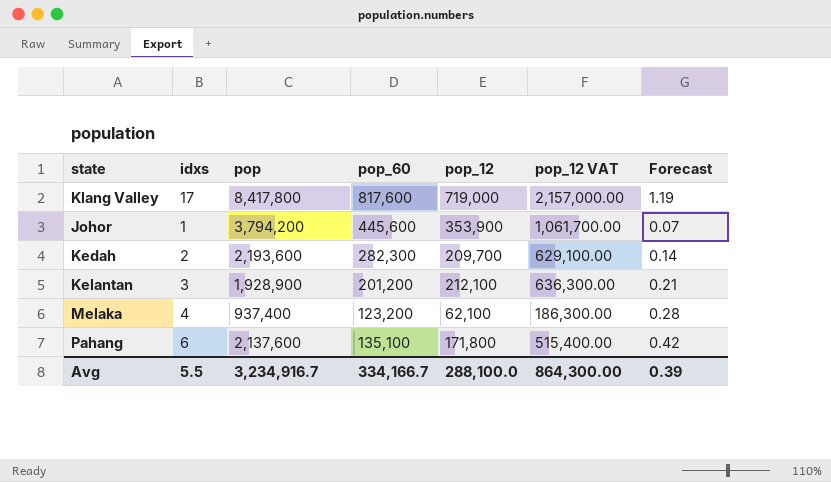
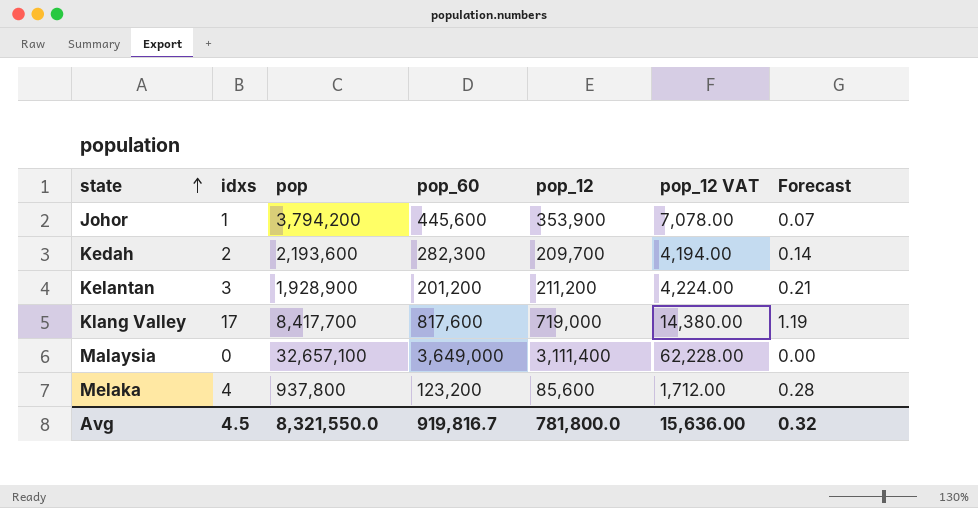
row order: none -> state ascending
column pop_12 VAT | formula: [pop_12] * 3 -> [pop_12] * 0.02
row Pahang: 6 | 2,137,600 | 135,100 | 171,800 | 515,400.00 | 0.42 -> none
Kelantan | pop_12: 212,100 -> 211,200
Klang Valley | pop: 8,417,800 -> 8,417,700
row Malaysia: none -> 0 | 32,657,100 | 3,649,000 | 3,111,400 | 62,228.00 | 0.00
Melaka | pop: 937,400 -> 937,800
Melaka | pop_12: 62,100 -> 85,600
Avg | idxs: 5.5 -> 4.5
Avg | pop: 3,234,916.7 -> 8,321,550.0
Avg | pop_60: 334,166.7 -> 919,816.7
Avg | pop_12: 288,100.0 -> 781,800.0
Avg | pop_12 VAT: 864,300.00 -> 15,636.00
Avg | Forecast: 0.39 -> 0.32

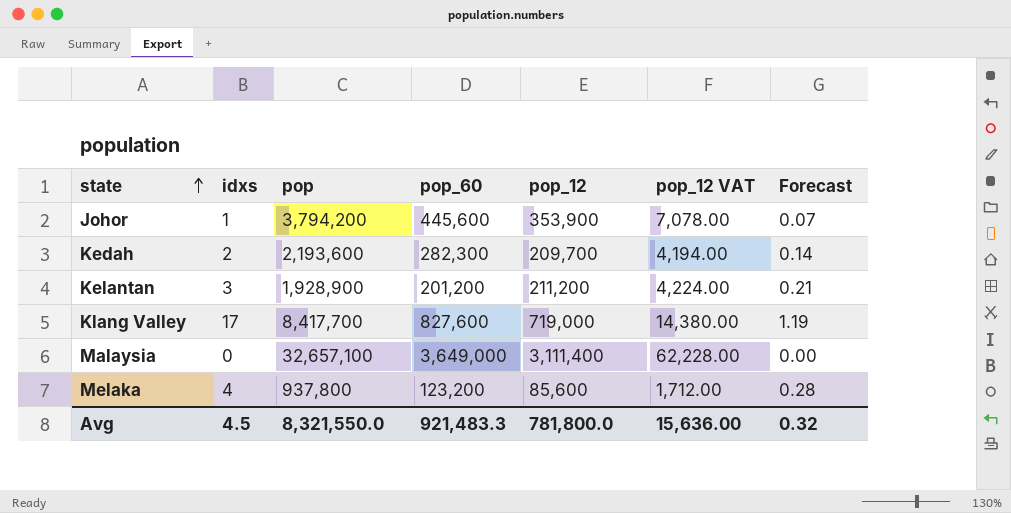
Klang Valley | pop_60: 817,600 -> 827,600
Avg | pop_60: 919,816.7 -> 921,483.3

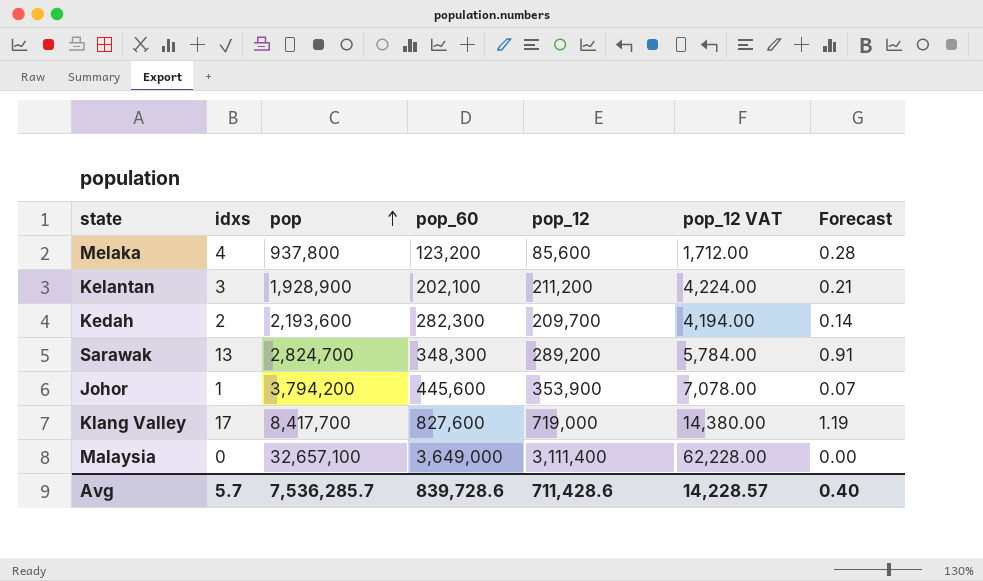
row order: state ascending -> pop ascending
Kelantan | pop_60: 201,200 -> 202,100
row Sarawak: none -> 13 | 2,824,700 | 348,300 | 289,200 | 5,784.00 | 0.91
Avg | idxs: 4.5 -> 5.7
Avg | pop: 8,321,550.0 -> 7,536,285.7
Avg | pop_60: 921,483.3 -> 839,728.6
Avg | pop_12: 781,800.0 -> 711,428.6
Avg | pop_12 VAT: 15,636.00 -> 14,228.57
Avg | Forecast: 0.32 -> 0.40

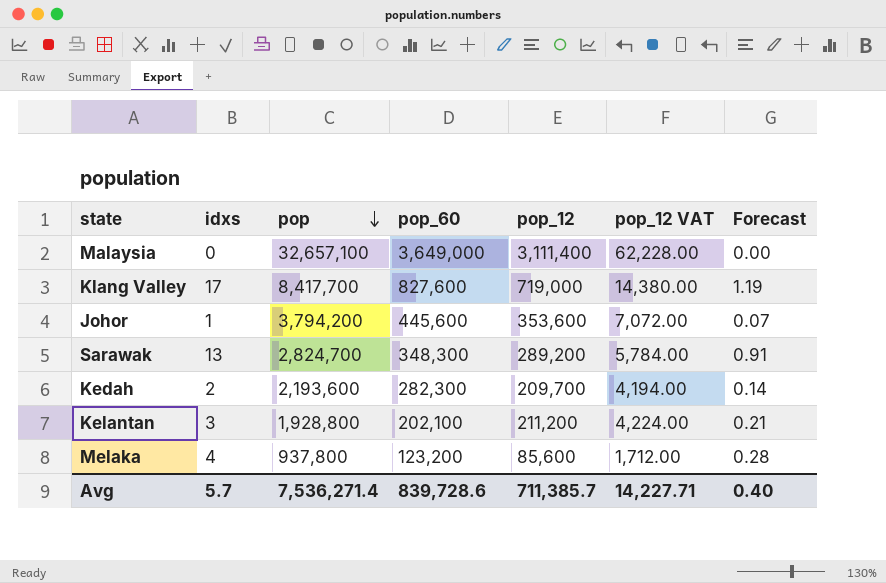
row order: pop ascending -> pop descending
Johor | pop_12: 353,900 -> 353,600
Johor | pop_12 VAT: 7,078.00 -> 7,072.00
Kelantan | pop: 1,928,900 -> 1,928,800
Avg | pop: 7,536,285.7 -> 7,536,271.4
Avg | pop_12: 711,428.6 -> 711,385.7
Avg | pop_12 VAT: 14,228.57 -> 14,227.71

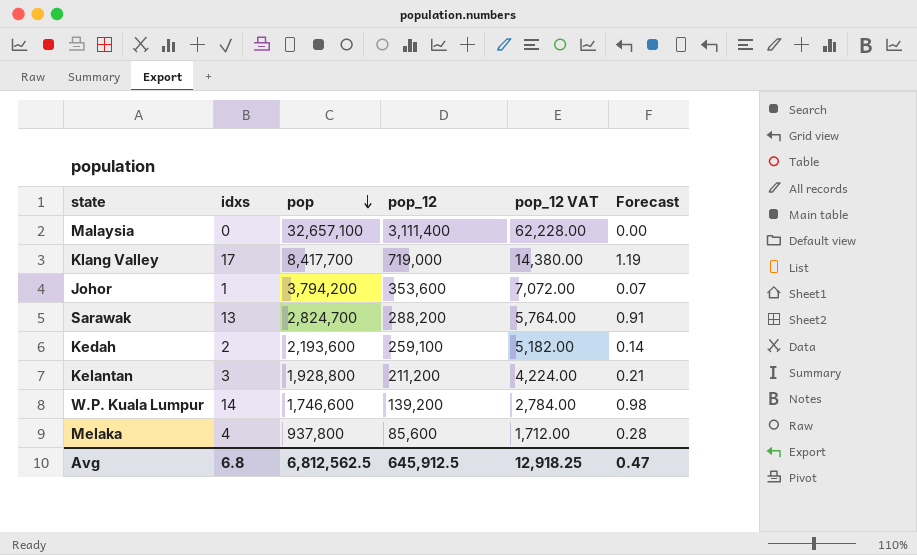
column pop_60 | position: 4 -> none
Sarawak | pop_12: 289,200 -> 288,200
Sarawak | pop_12 VAT: 5,784.00 -> 5,764.00
Kedah | pop_12: 209,700 -> 259,100
Kedah | pop_12 VAT: 4,194.00 -> 5,182.00
row W.P. Kuala Lumpur: none -> 14 | 1,746,600 | 139,200 | 2,784.00 | 0.98
Avg | idxs: 5.7 -> 6.8
Avg | pop: 7,536,271.4 -> 6,812,562.5
Avg | pop_12: 711,385.7 -> 645,912.5
Avg | pop_12 VAT: 14,227.71 -> 12,918.25
Avg | Forecast: 0.40 -> 0.47

